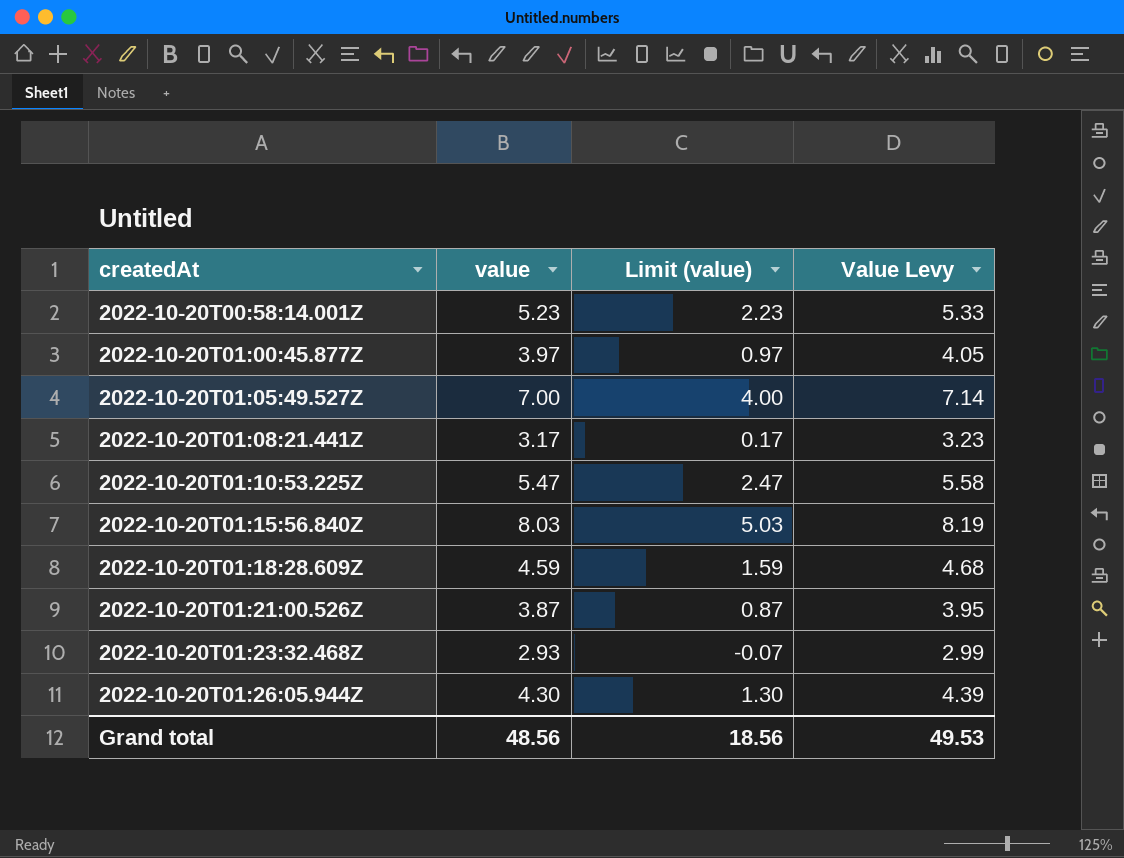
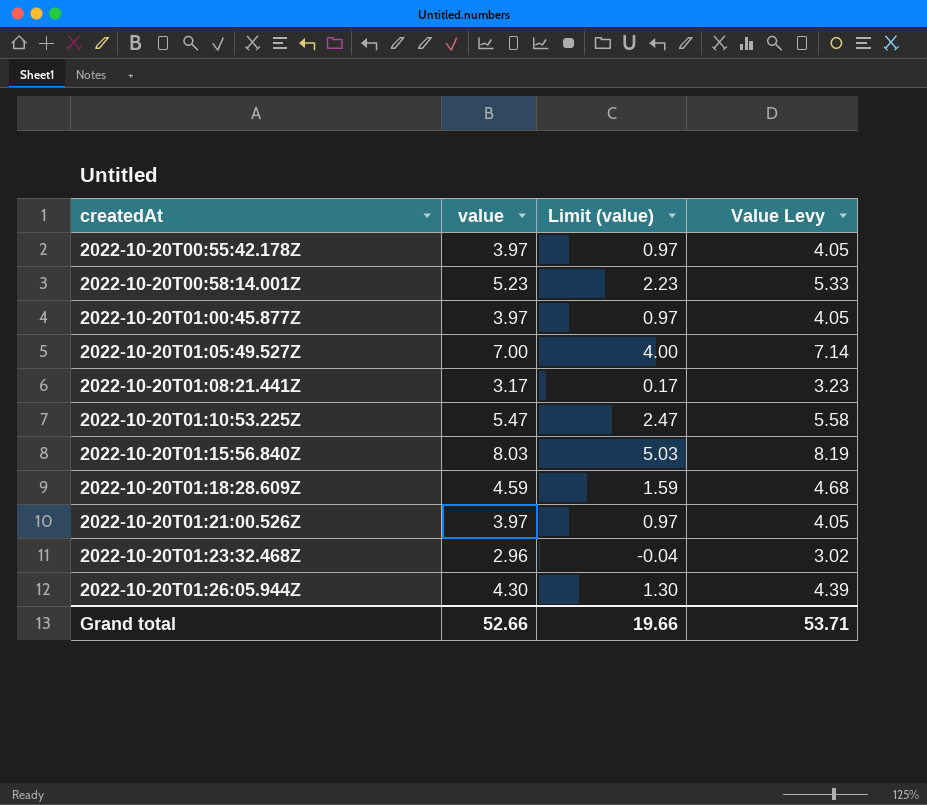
row 2022-10-20T00:55:42.178Z: none -> 3.97 | 0.97 | 4.05
2022-10-20T01:21:00.526Z | value: 3.87 -> 3.97
2022-10-20T01:21:00.526Z | Limit (value): 0.87 -> 0.97
2022-10-20T01:21:00.526Z | Value Levy: 3.95 -> 4.05
2022-10-20T01:23:32.468Z | value: 2.93 -> 2.96
2022-10-20T01:23:32.468Z | Limit (value): -0.07 -> -0.04
2022-10-20T01:23:32.468Z | Value Levy: 2.99 -> 3.02
Grand total | value: 48.56 -> 52.66
Grand total | Limit (value): 18.56 -> 19.66
Grand total | Value Levy: 49.53 -> 53.71

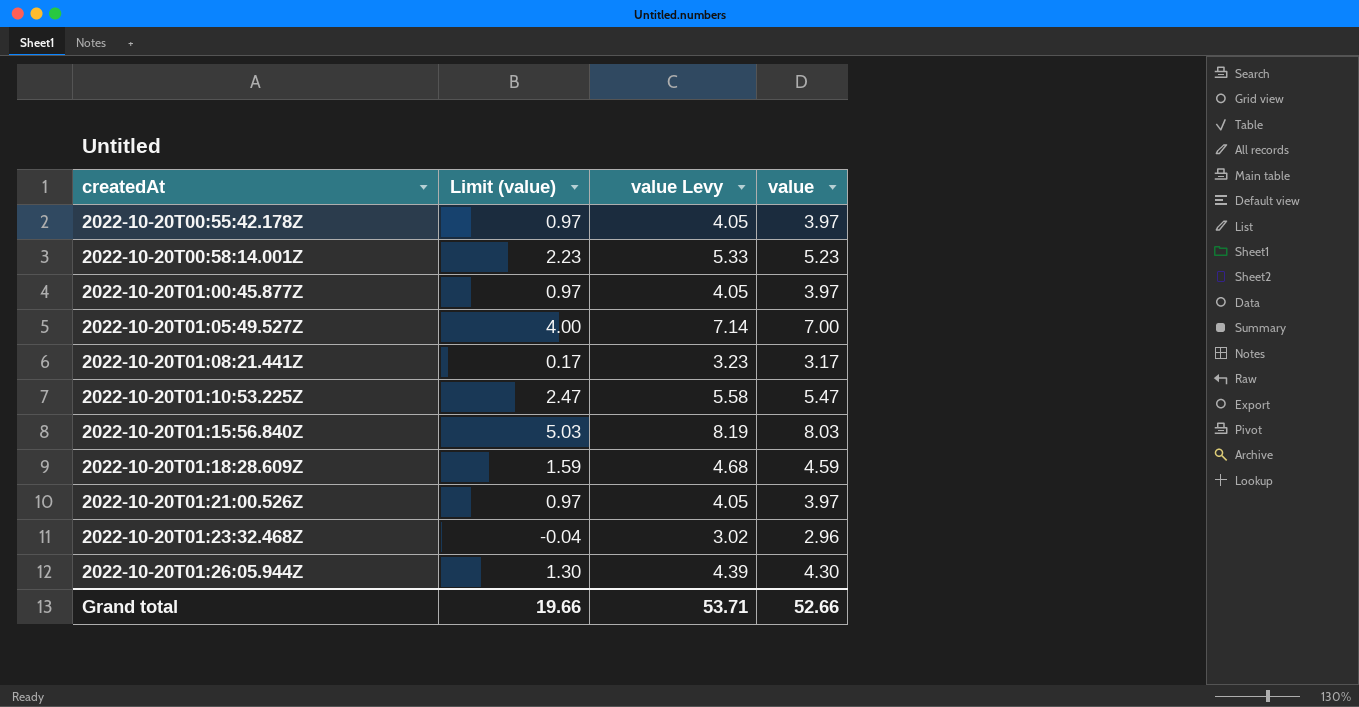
column name: Value Levy -> value Levy
column value | position: 2 -> 4

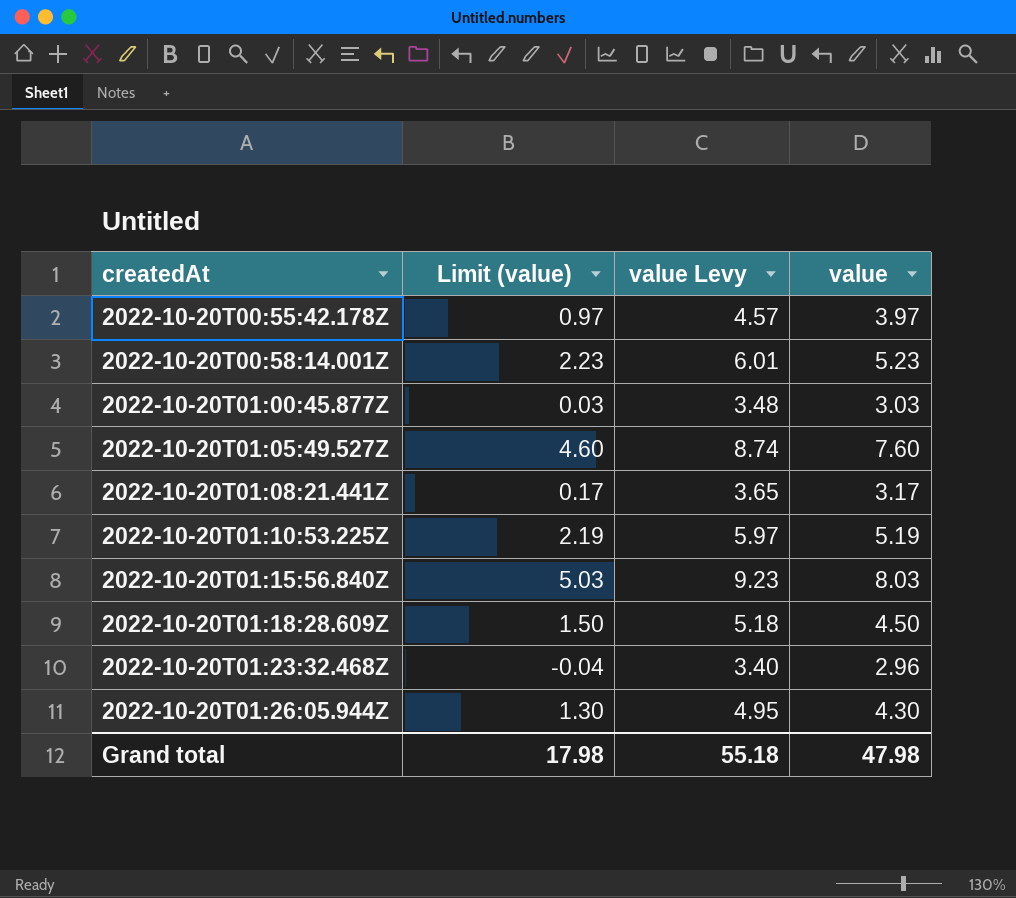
column value Levy | formula: [value] * 1.02 -> [value] * 1.15
row 2022-10-20T01:21:00.526Z: 0.97 | 4.05 | 3.97 -> none
2022-10-20T01:00:45.877Z | Limit (value): 0.97 -> 0.03
2022-10-20T01:00:45.877Z | value: 3.97 -> 3.03
2022-10-20T01:05:49.527Z | Limit (value): 4.00 -> 4.60
2022-10-20T01:05:49.527Z | value: 7.00 -> 7.60
2022-10-20T01:10:53.225Z | Limit (value): 2.47 -> 2.19
2022-10-20T01:10:53.225Z | value: 5.47 -> 5.19
2022-10-20T01:18:28.609Z | Limit (value): 1.59 -> 1.50
2022-10-20T01:18:28.609Z | value: 4.59 -> 4.50
Grand total | Limit (value): 19.66 -> 17.98
Grand total | value Levy: 53.71 -> 55.18
Grand total | value: 52.66 -> 47.98

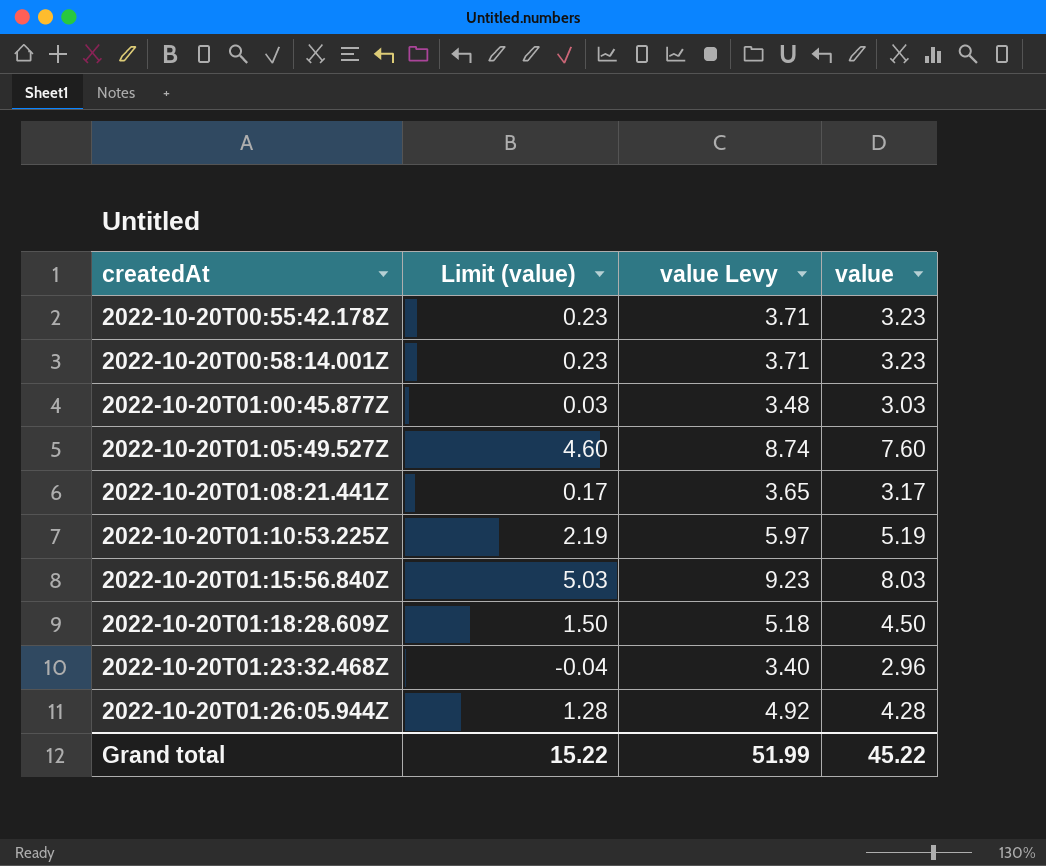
2022-10-20T00:55:42.178Z | Limit (value): 0.97 -> 0.23
2022-10-20T00:55:42.178Z | value Levy: 4.57 -> 3.71
2022-10-20T00:55:42.178Z | value: 3.97 -> 3.23
2022-10-20T00:58:14.001Z | Limit (value): 2.23 -> 0.23
2022-10-20T00:58:14.001Z | value Levy: 6.01 -> 3.71
2022-10-20T00:58:14.001Z | value: 5.23 -> 3.23
2022-10-20T01:26:05.944Z | Limit (value): 1.30 -> 1.28
2022-10-20T01:26:05.944Z | value Levy: 4.95 -> 4.92
2022-10-20T01:26:05.944Z | value: 4.30 -> 4.28
Grand total | Limit (value): 17.98 -> 15.22
Grand total | value Levy: 55.18 -> 51.99
Grand total | value: 47.98 -> 45.22

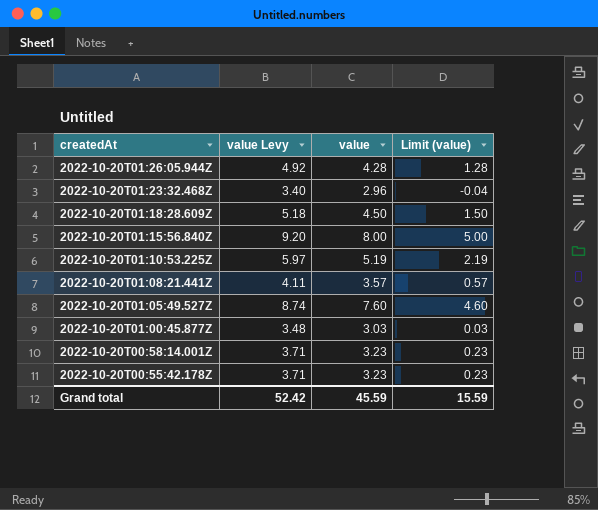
row order: createdAt ascending -> createdAt descending
column Limit (value) | position: 2 -> 4
2022-10-20T01:15:56.840Z | value Levy: 9.23 -> 9.20
2022-10-20T01:15:56.840Z | value: 8.03 -> 8.00
2022-10-20T01:15:56.840Z | Limit (value): 5.03 -> 5.00
2022-10-20T01:08:21.441Z | value Levy: 3.65 -> 4.11
2022-10-20T01:08:21.441Z | value: 3.17 -> 3.57
2022-10-20T01:08:21.441Z | Limit (value): 0.17 -> 0.57
Grand total | value Levy: 51.99 -> 52.42
Grand total | value: 45.22 -> 45.59
Grand total | Limit (value): 15.22 -> 15.59

